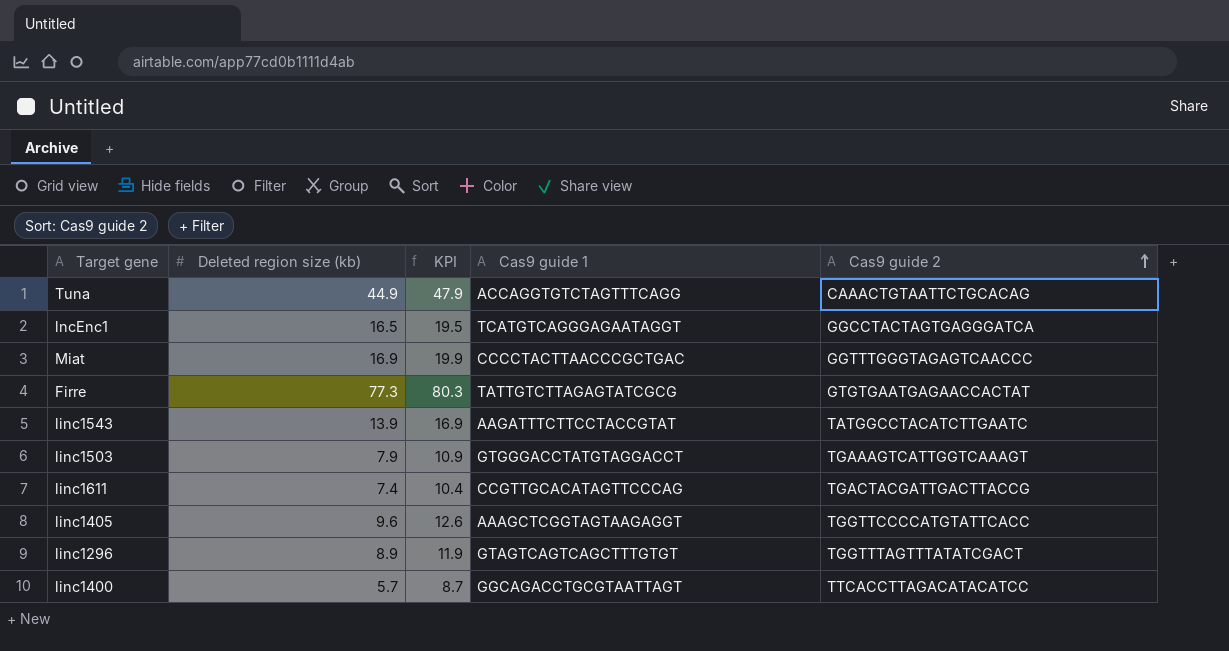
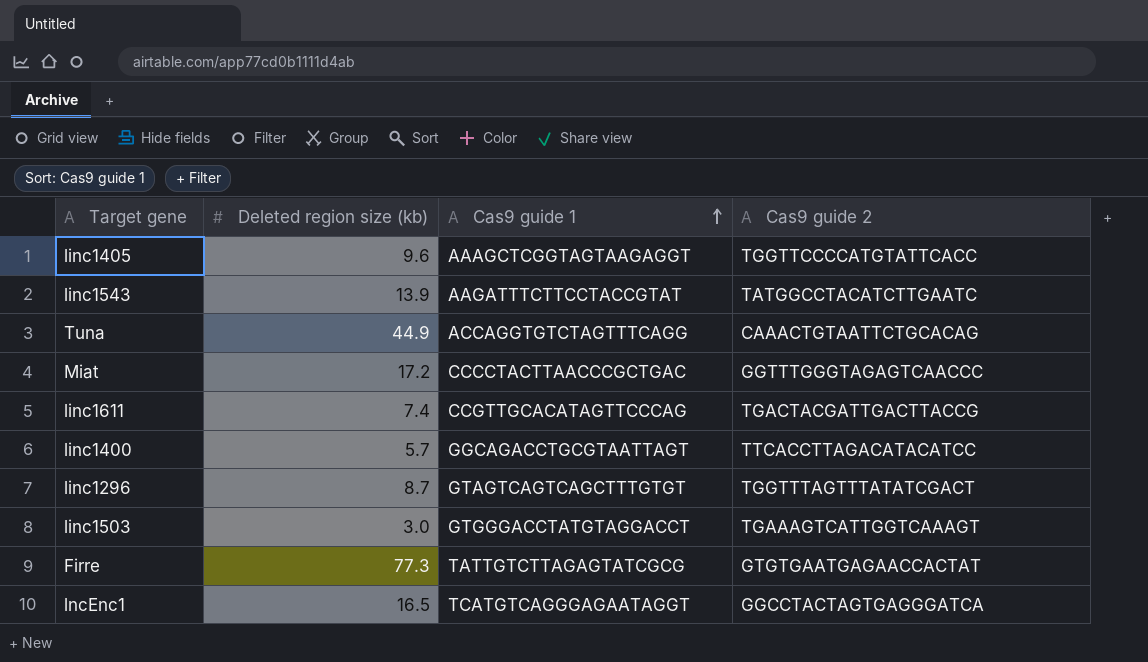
row order: Cas9 guide 2 ascending -> Cas9 guide 1 ascending
column KPI | formula: [Deleted region size (kb)] + 3 -> none
Miat | Deleted region size (kb): 16.9 -> 17.2
linc1296 | Deleted region size (kb): 8.9 -> 8.7
linc1503 | Deleted region size (kb): 7.9 -> 3.0

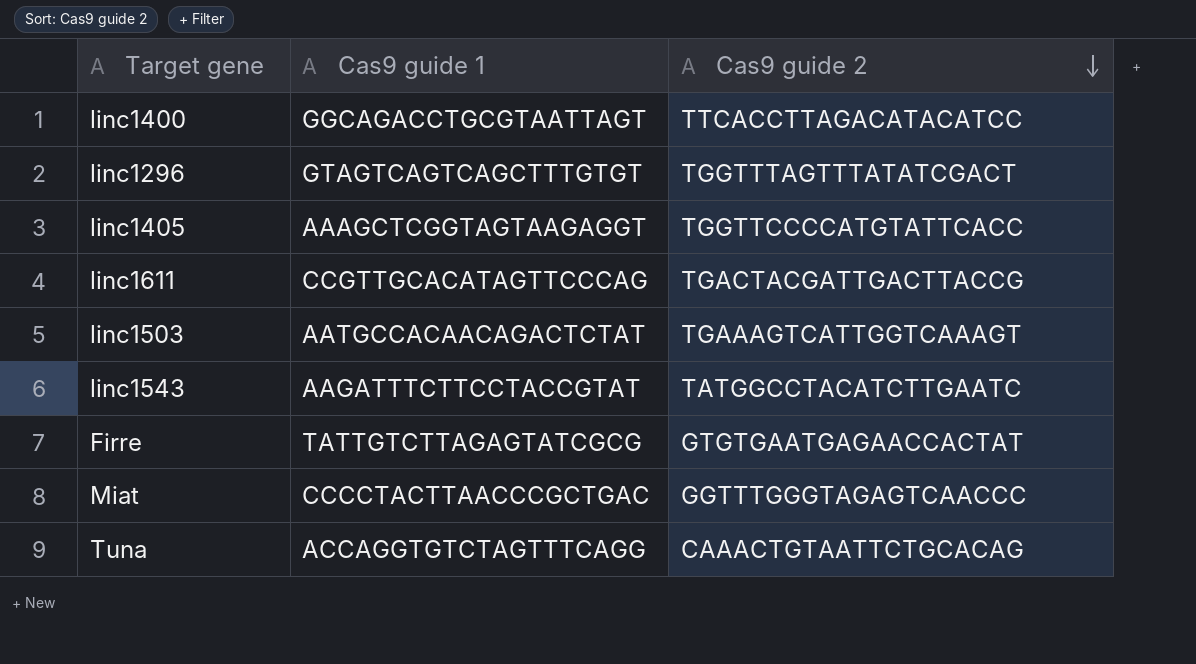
row order: Cas9 guide 1 ascending -> Cas9 guide 2 descending
column Deleted region size (kb) | position: 2 -> none
row lncEnc1: 16.5 | TCATGTCAGGGAGAATAGGT | GGCCTACTAGTGAGGGATCA -> none
linc1503 | Cas9 guide 1: GTGGGACCTATGTAGGACCT -> AATGCCACAACAGACTCTAT

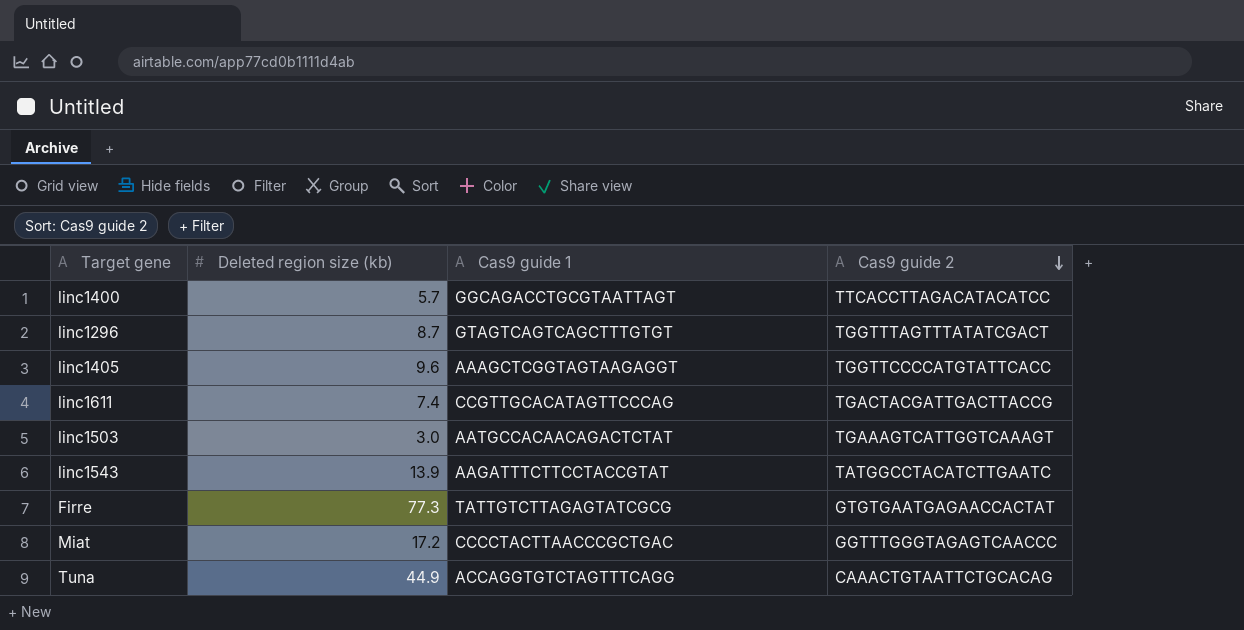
column Deleted region size (kb) | position: none -> 2

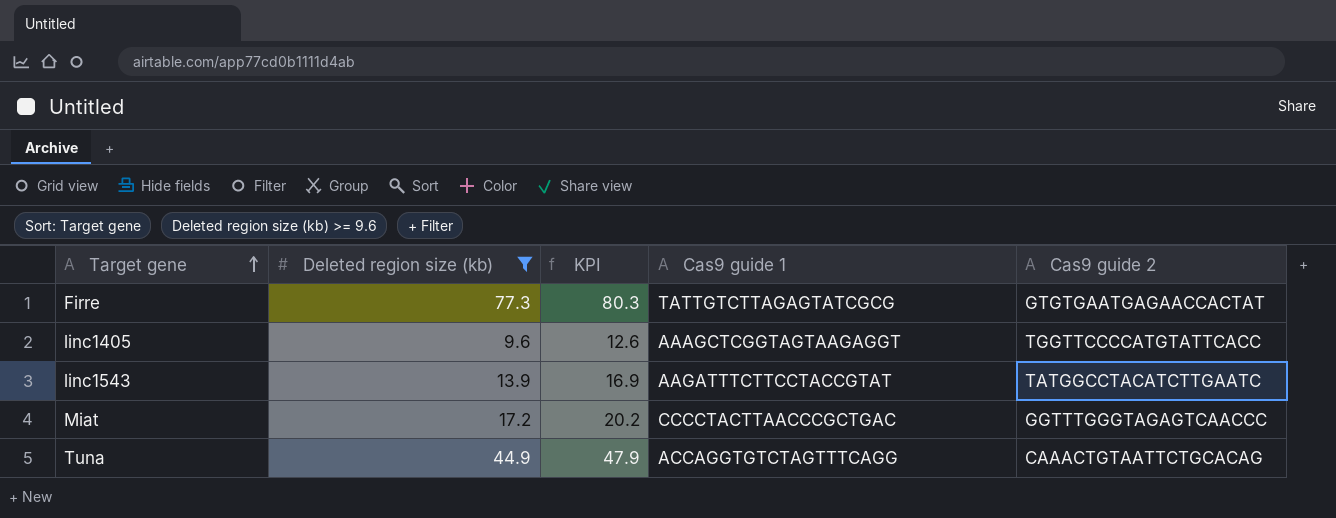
filter: none -> Deleted region size (kb) >= 9.6
row order: Cas9 guide 2 descending -> Target gene ascending
column KPI | formula: none -> [Deleted region size (kb)] + 3

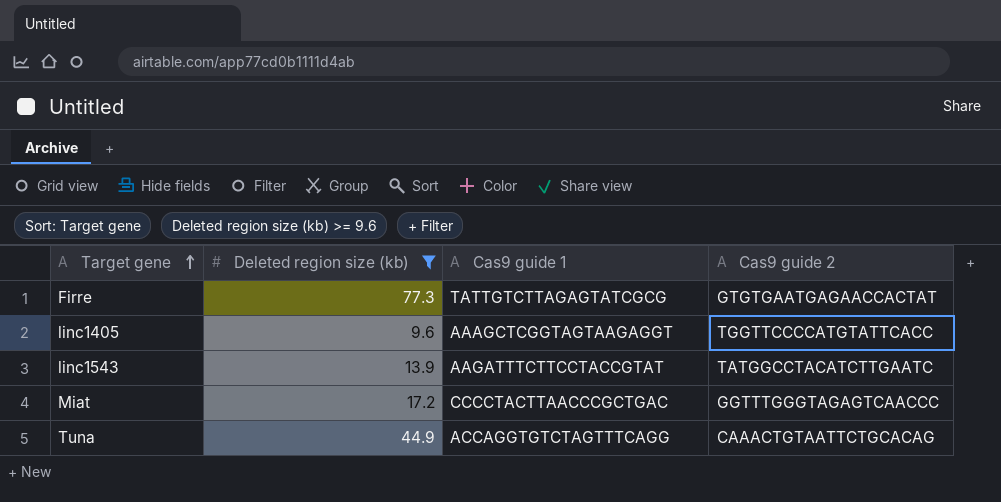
column KPI | formula: [Deleted region size (kb)] + 3 -> none

